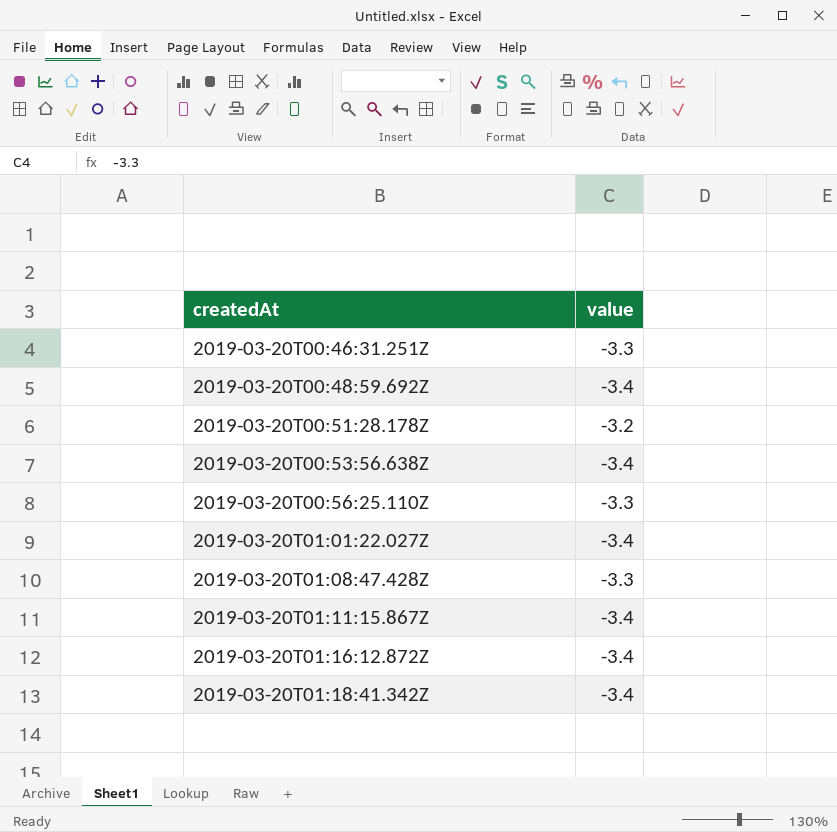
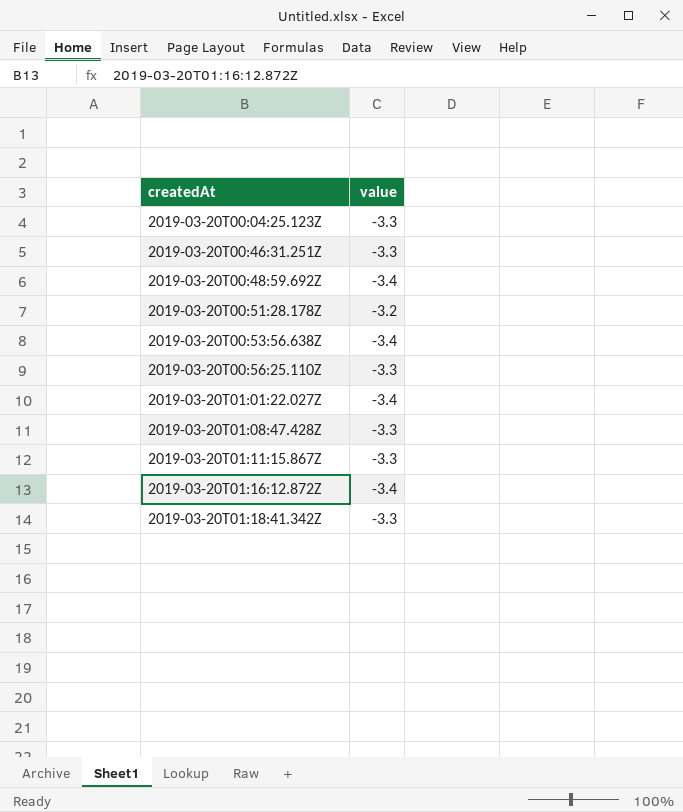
row 2019-03-20T00:04:25.123Z: none -> -3.3
2019-03-20T01:11:15.867Z | value: -3.4 -> -3.3
2019-03-20T01:18:41.342Z | value: -3.4 -> -3.3

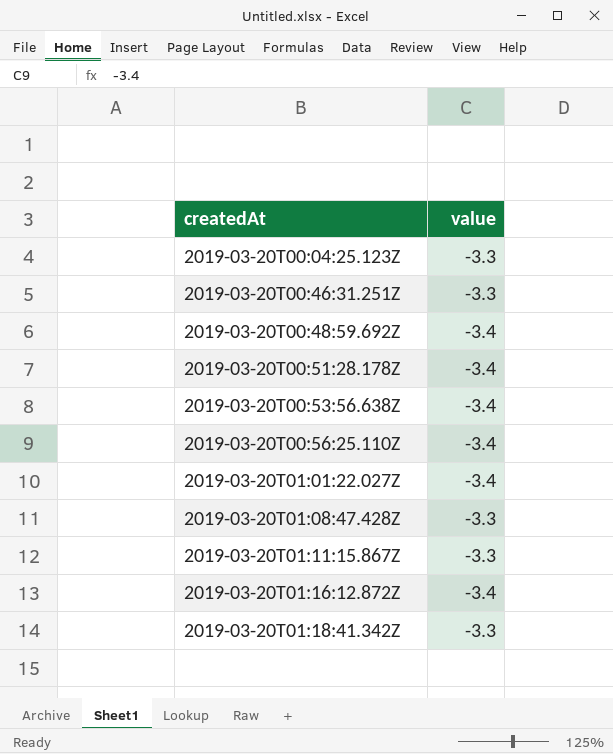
2019-03-20T00:51:28.178Z | value: -3.2 -> -3.4
2019-03-20T00:56:25.110Z | value: -3.3 -> -3.4

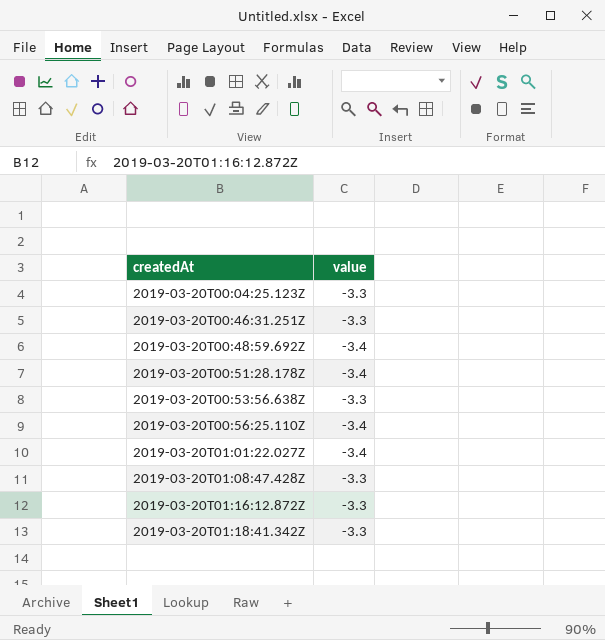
row 2019-03-20T01:11:15.867Z: -3.3 -> none
2019-03-20T00:53:56.638Z | value: -3.4 -> -3.3
2019-03-20T01:16:12.872Z | value: -3.4 -> -3.3

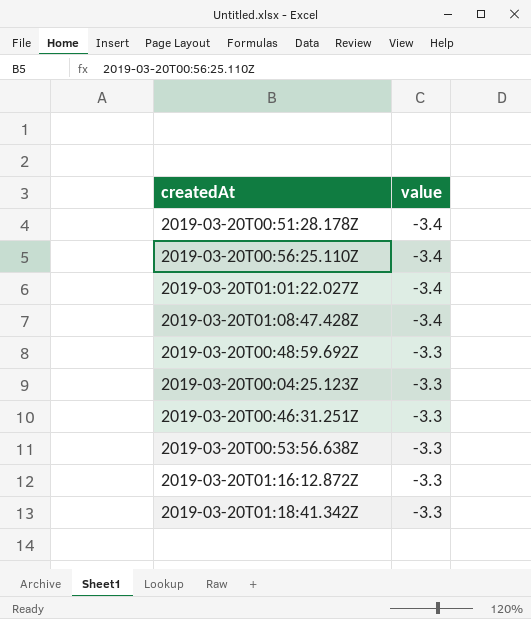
row order: createdAt ascending -> value ascending
2019-03-20T01:08:47.428Z | value: -3.3 -> -3.4
2019-03-20T00:48:59.692Z | value: -3.4 -> -3.3

